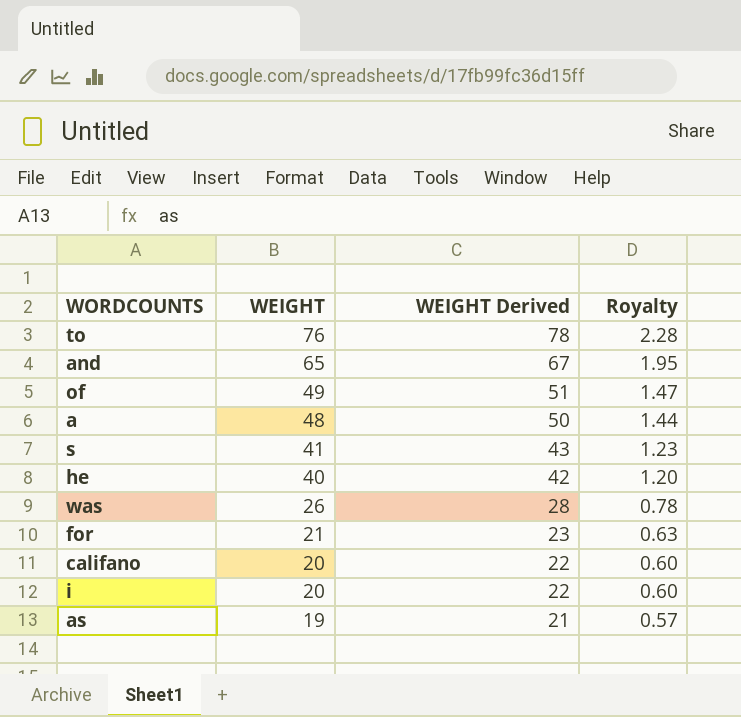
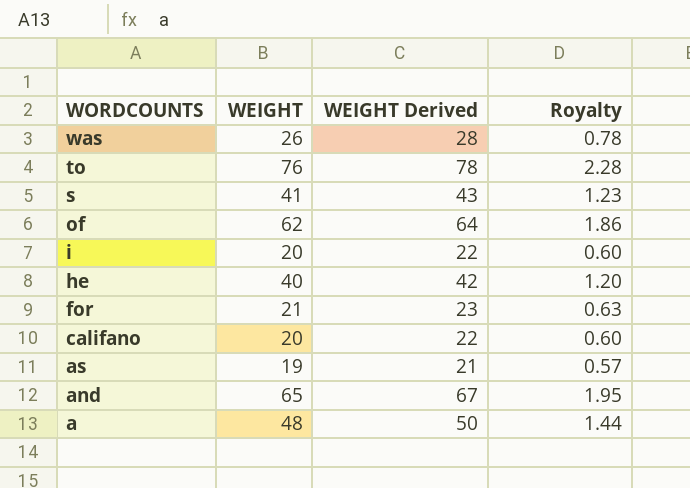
row order: WEIGHT descending -> WORDCOUNTS descending
of | WEIGHT: 49 -> 62
of | WEIGHT Derived: 51 -> 64
of | Royalty: 1.47 -> 1.86

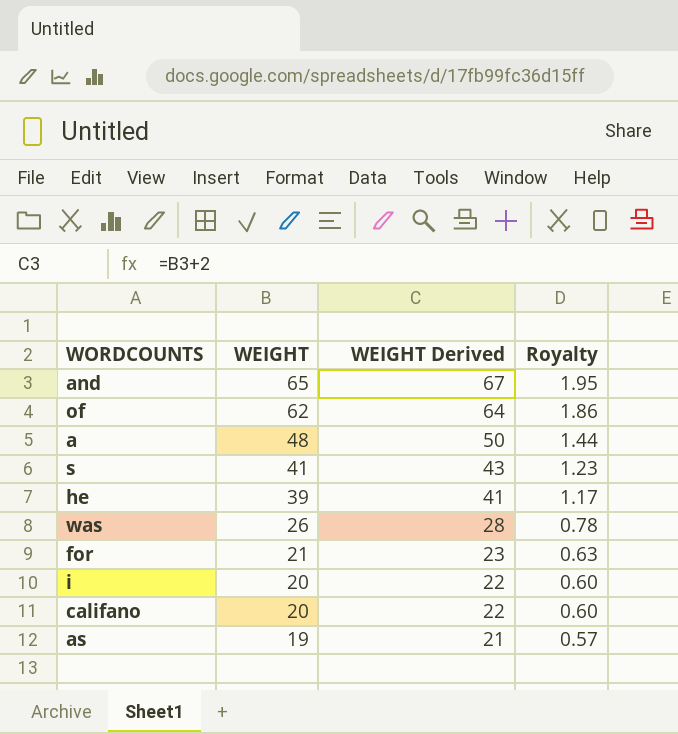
row order: WORDCOUNTS descending -> WEIGHT descending
row to: 76 | 78 | 2.28 -> none
he | WEIGHT: 40 -> 39
he | WEIGHT Derived: 42 -> 41
he | Royalty: 1.20 -> 1.17

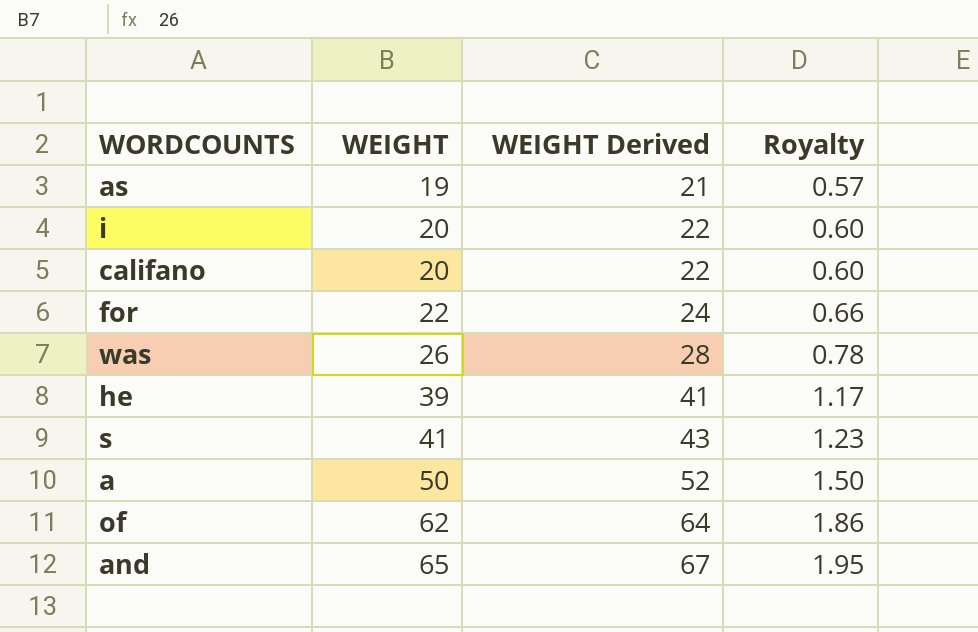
row order: WEIGHT descending -> WEIGHT ascending
for | WEIGHT: 21 -> 22
for | WEIGHT Derived: 23 -> 24
for | Royalty: 0.63 -> 0.66
a | WEIGHT: 48 -> 50
a | WEIGHT Derived: 50 -> 52
a | Royalty: 1.44 -> 1.50

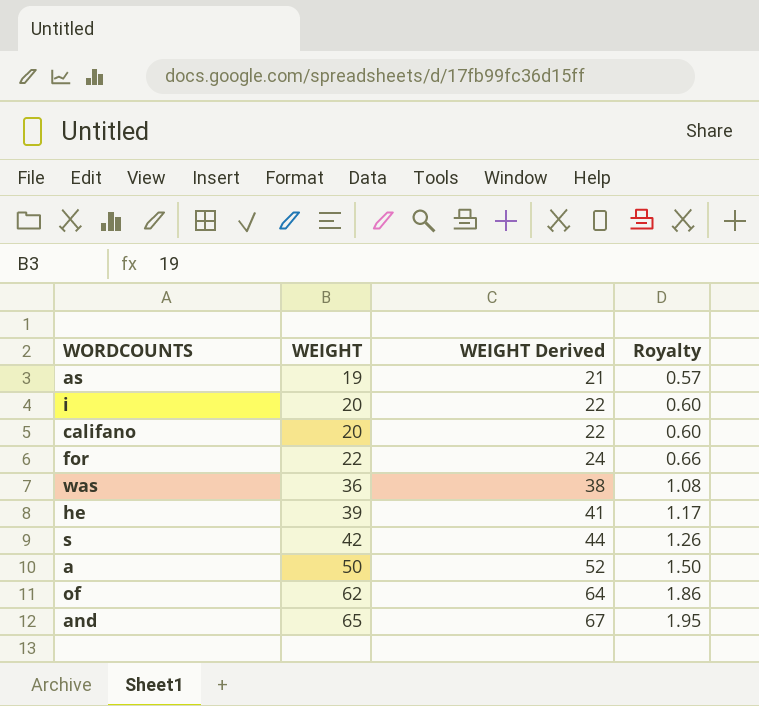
was | WEIGHT: 26 -> 36
was | WEIGHT Derived: 28 -> 38
was | Royalty: 0.78 -> 1.08
s | WEIGHT: 41 -> 42
s | WEIGHT Derived: 43 -> 44
s | Royalty: 1.23 -> 1.26

